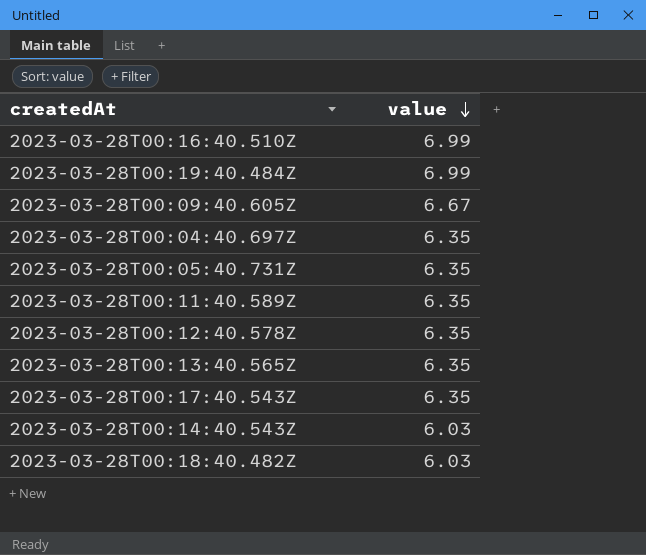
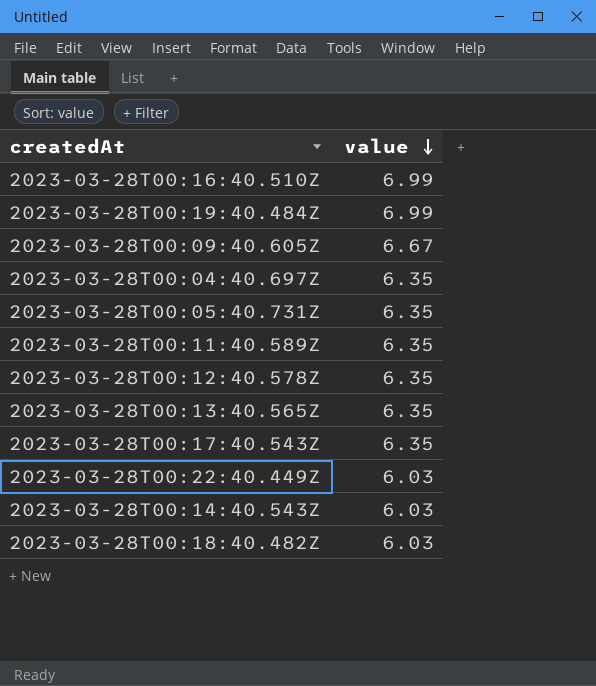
row 2023-03-28T00:22:40.449Z: none -> 6.03

